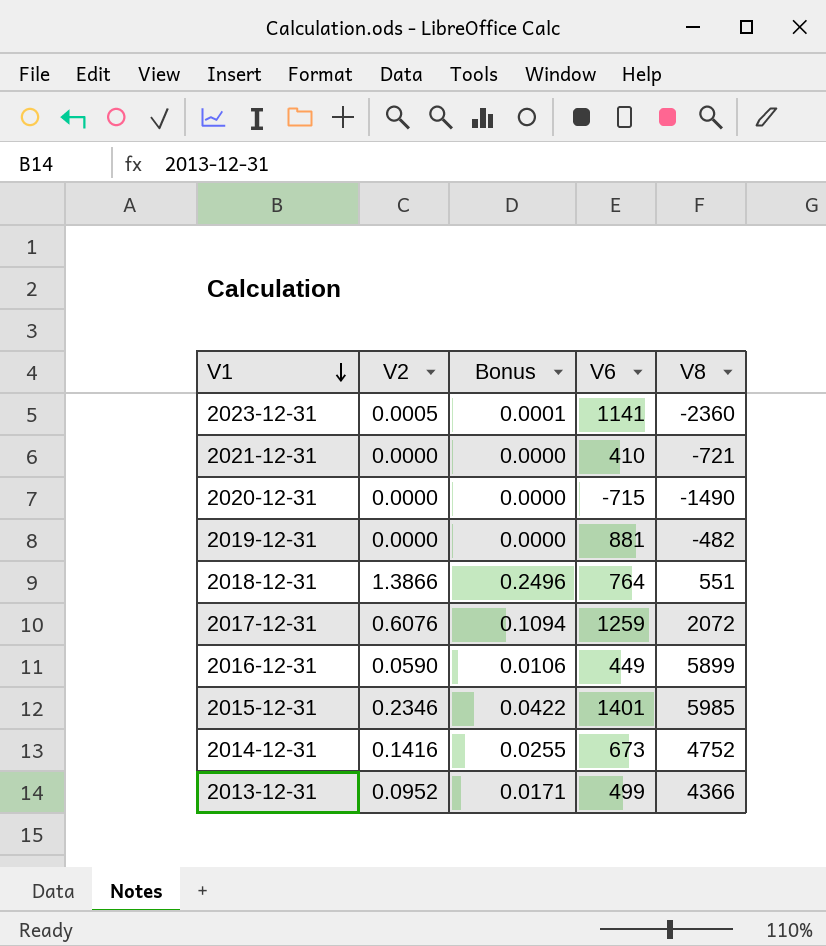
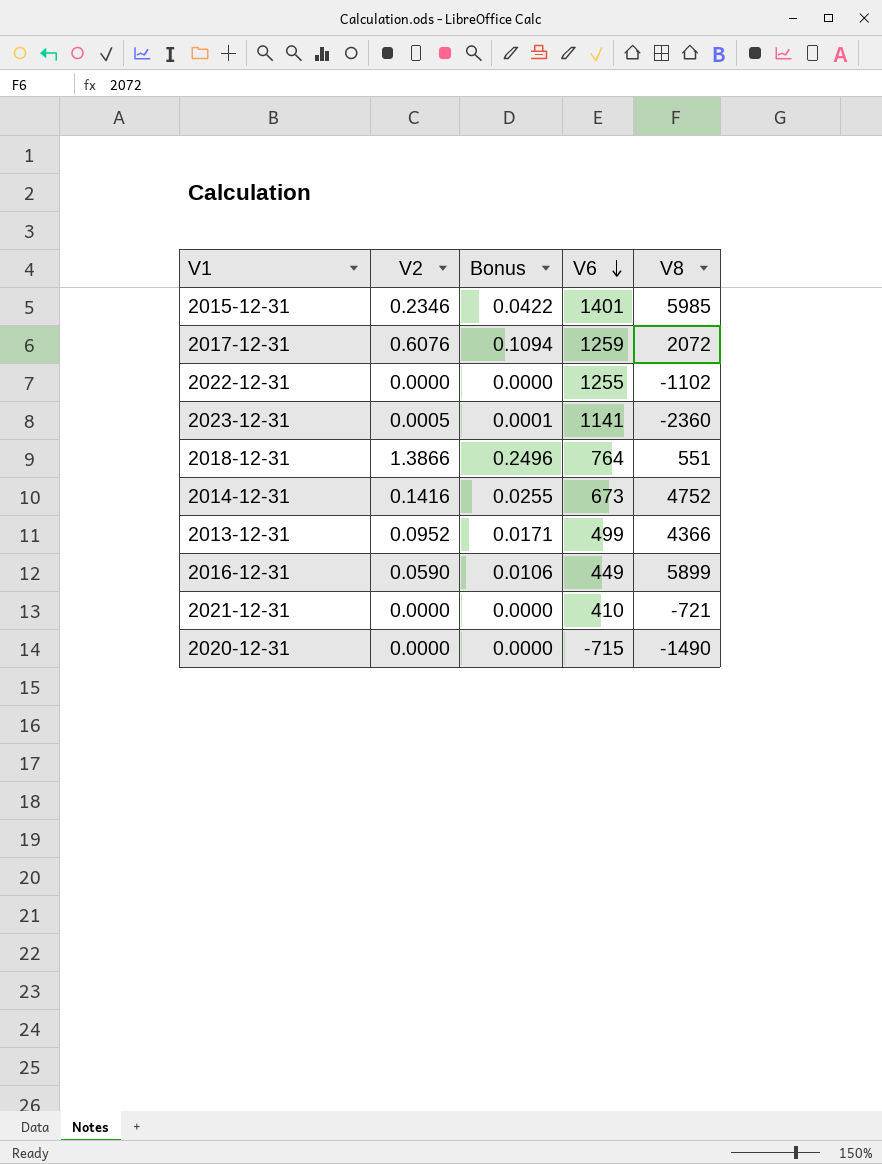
row order: V1 descending -> V6 descending
row 2019-12-31: 0.0000 | 0.0000 | 881 | -482 -> none
row 2022-12-31: none -> 0.0000 | 0.0000 | 1255 | -1102

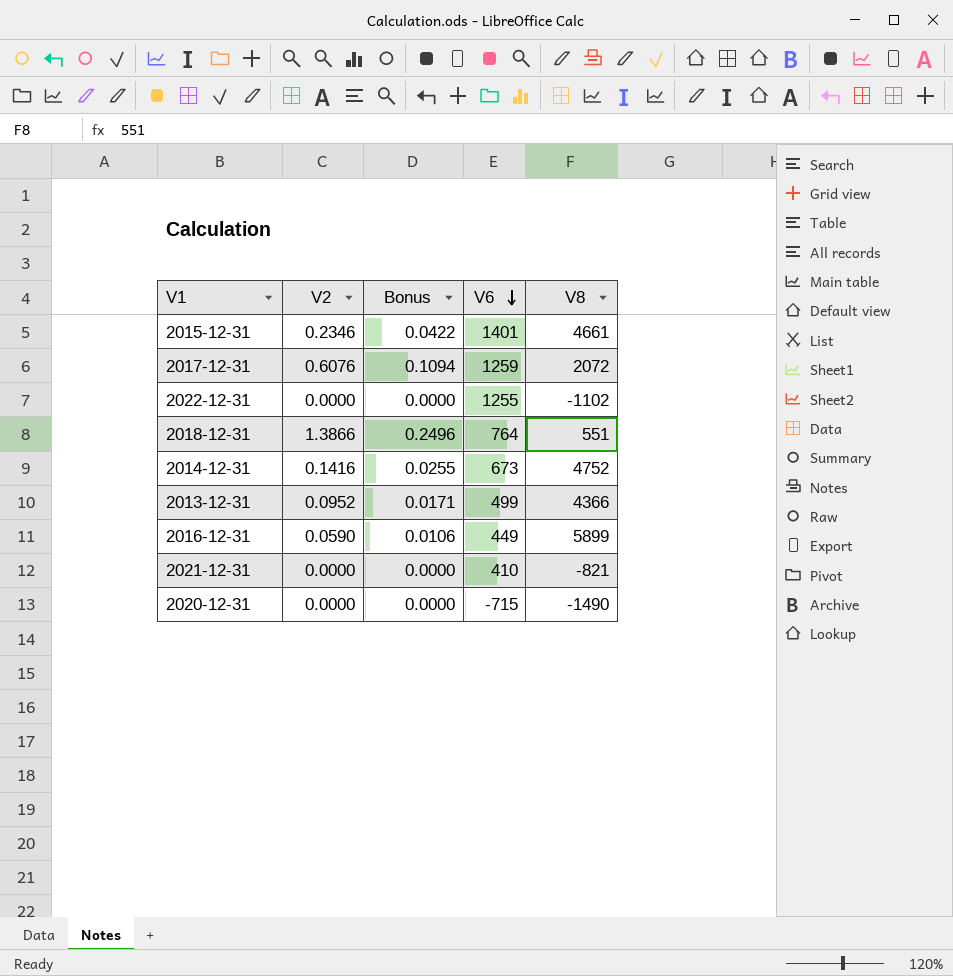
row 2023-12-31: 0.0005 | 0.0001 | 1141 | -2360 -> none
2015-12-31 | V8: 5985 -> 4661
2021-12-31 | V8: -721 -> -821

